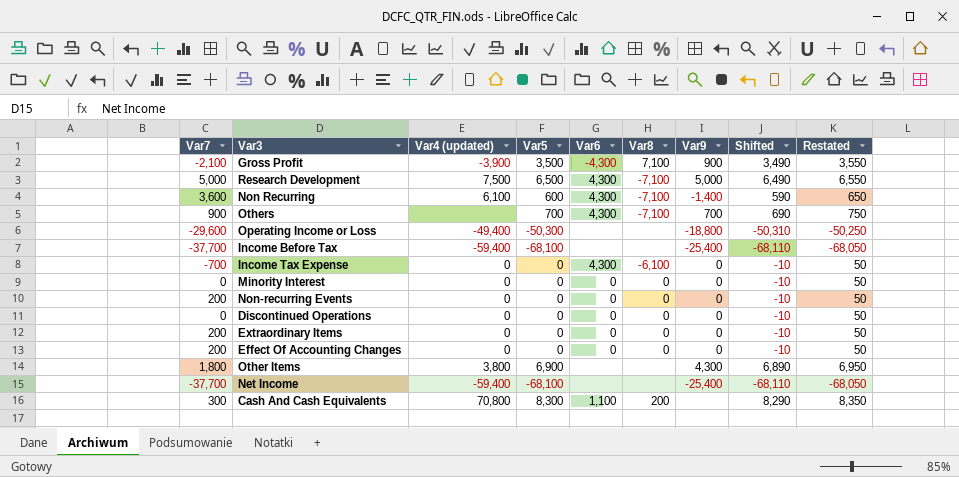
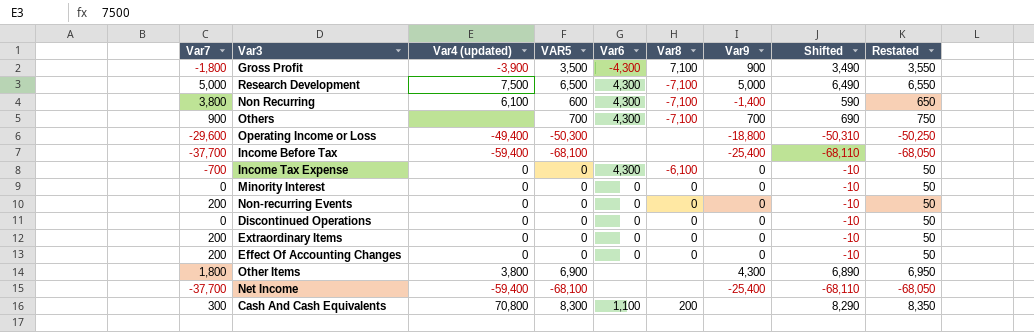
column name: Var5 -> VAR5
Gross Profit | Var7: -2,100 -> -1,800
Non Recurring | Var7: 3,600 -> 3,800

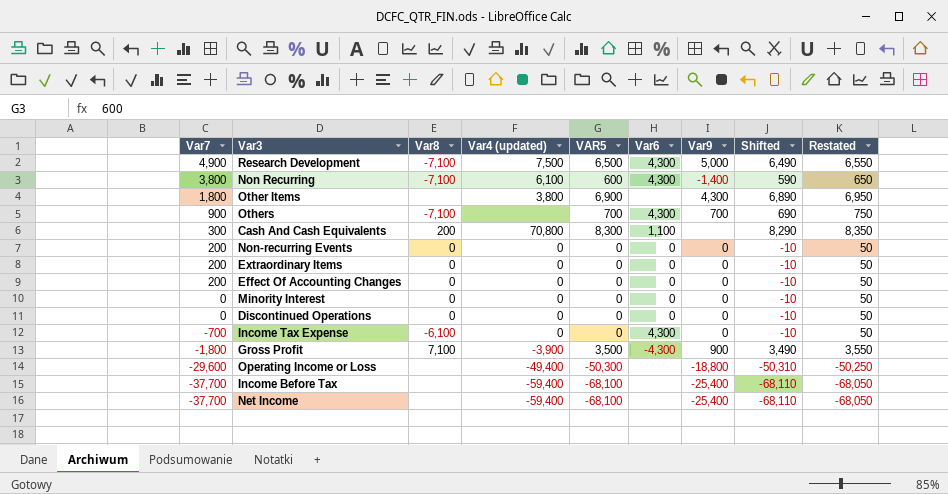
row order: none -> Var7 descending
column Var8 | position: 6 -> 3
Research Development | Var7: 5,000 -> 4,900

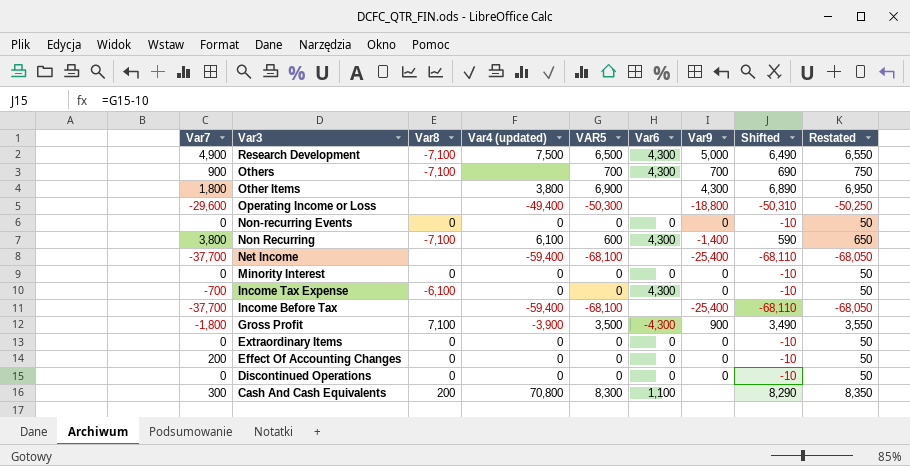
row order: Var7 descending -> Var3 descending
Non-recurring Events | Var7: 200 -> 0
Extraordinary Items | Var7: 200 -> 0

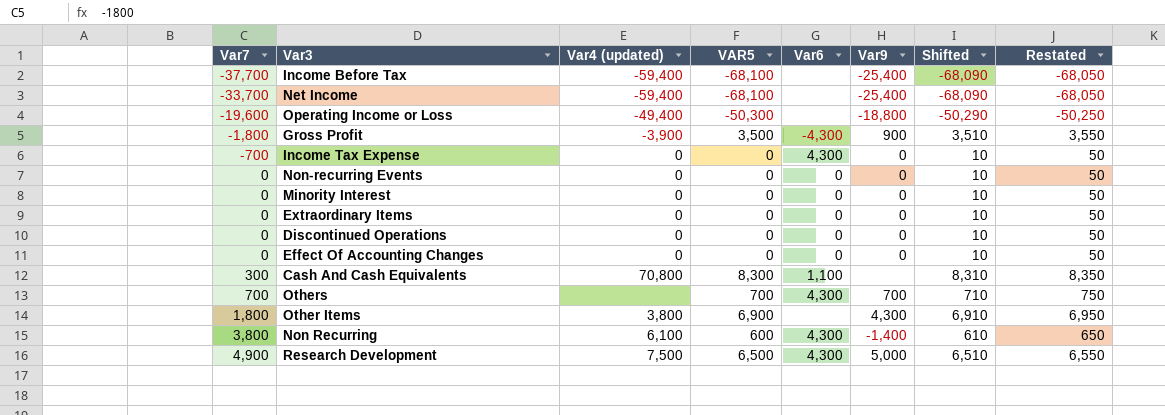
row order: Var3 descending -> Var7 ascending
column Var8 | position: 3 -> none
column Shifted | formula: [VAR5] - 10 -> [VAR5] + 10
Net Income | Var7: -37,700 -> -33,700
Operating Income or Loss | Var7: -29,600 -> -19,600
Effect Of Accounting Changes | Var7: 200 -> 0
Others | Var7: 900 -> 700

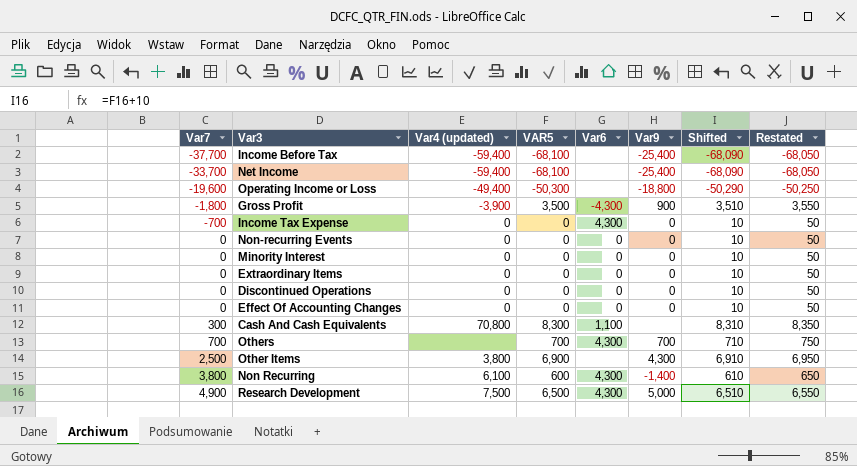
Other Items | Var7: 1,800 -> 2,500

